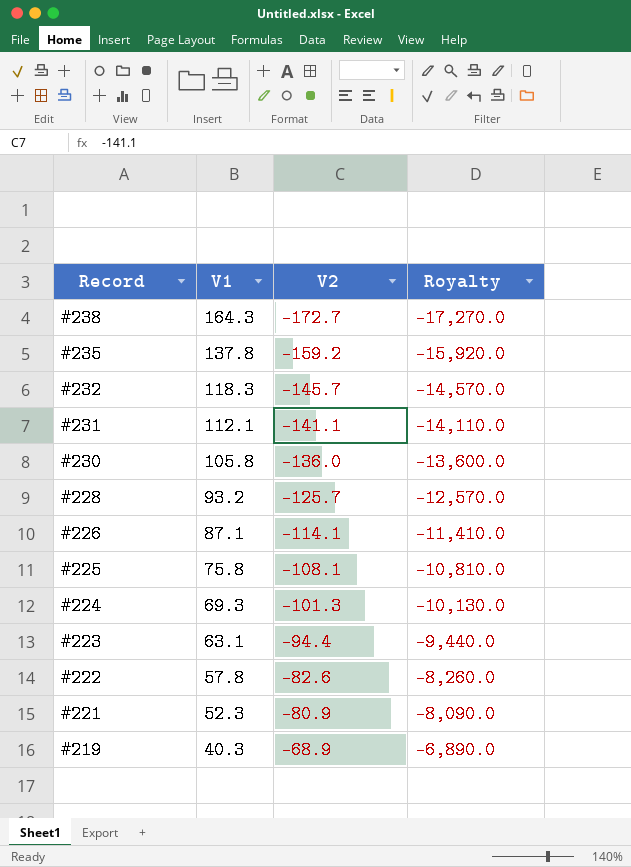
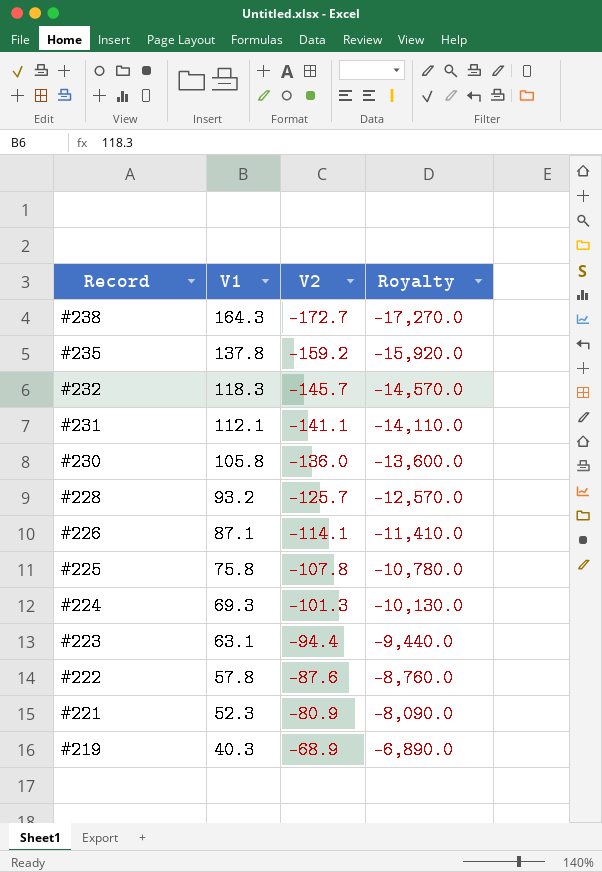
#225 | V2: -108.1 -> -107.8
#225 | Royalty: -10,810.0 -> -10,780.0
#222 | V2: -82.6 -> -87.6
#222 | Royalty: -8,260.0 -> -8,760.0

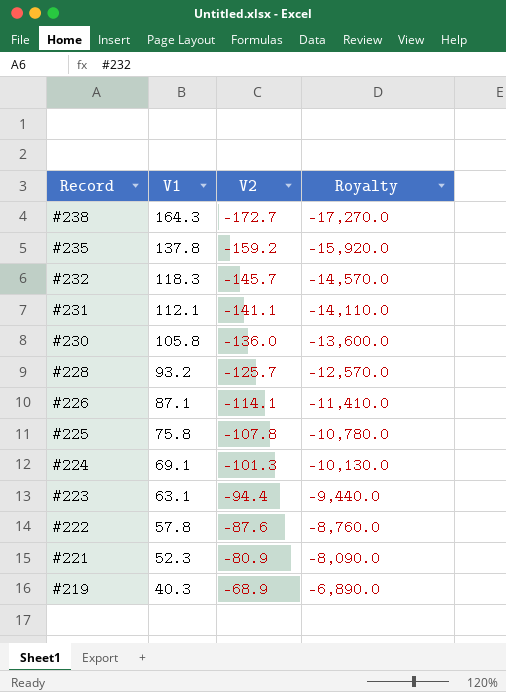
#224 | V1: 69.3 -> 69.1

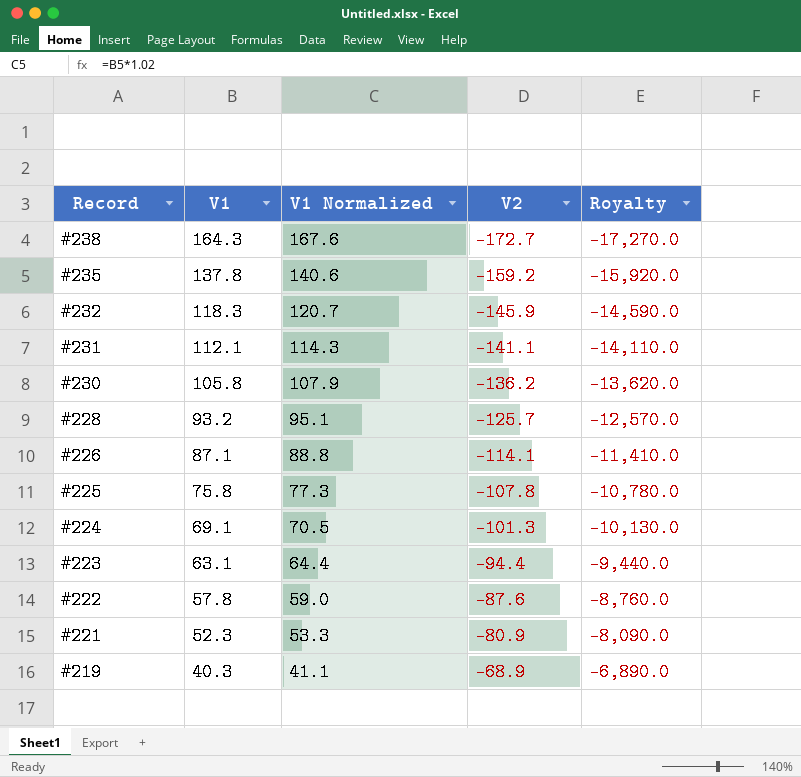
column V1 Normalized | formula: none -> [V1] * 1.02
#232 | V2: -145.7 -> -145.9
#232 | Royalty: -14,570.0 -> -14,590.0
#230 | V2: -136.0 -> -136.2
#230 | Royalty: -13,600.0 -> -13,620.0

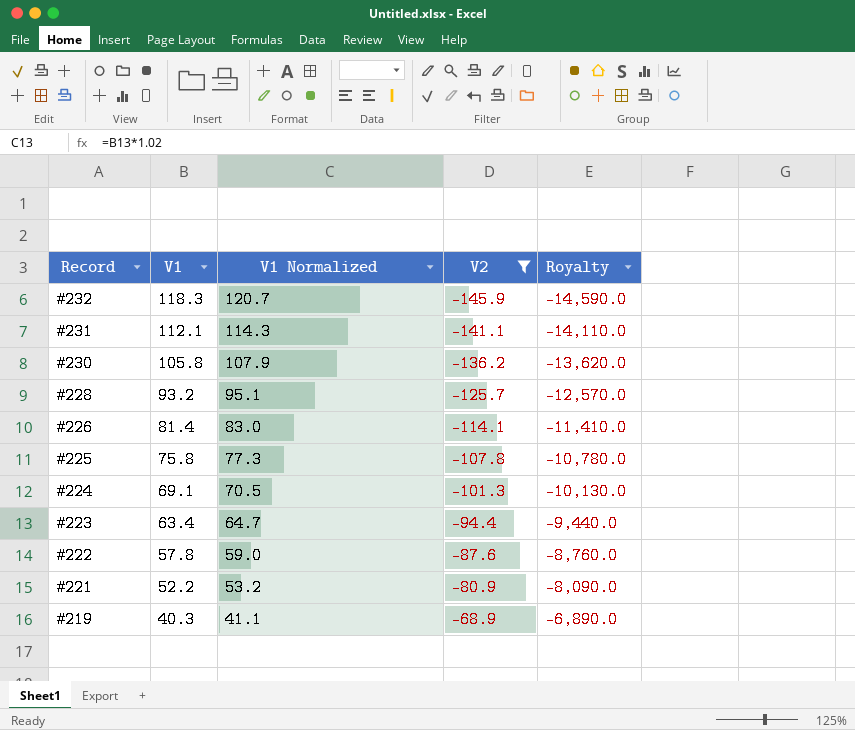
filter: none -> V2 >= -145.9
#226 | V1: 87.1 -> 81.4
#226 | V1 Normalized: 88.8 -> 83.0
#223 | V1: 63.1 -> 63.4
#223 | V1 Normalized: 64.4 -> 64.7
#221 | V1: 52.3 -> 52.2
#221 | V1 Normalized: 53.3 -> 53.2

